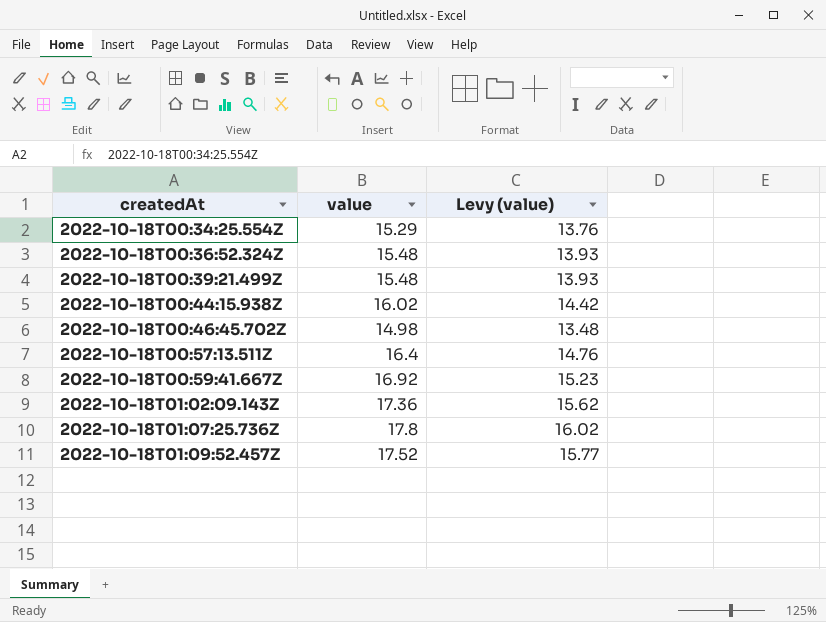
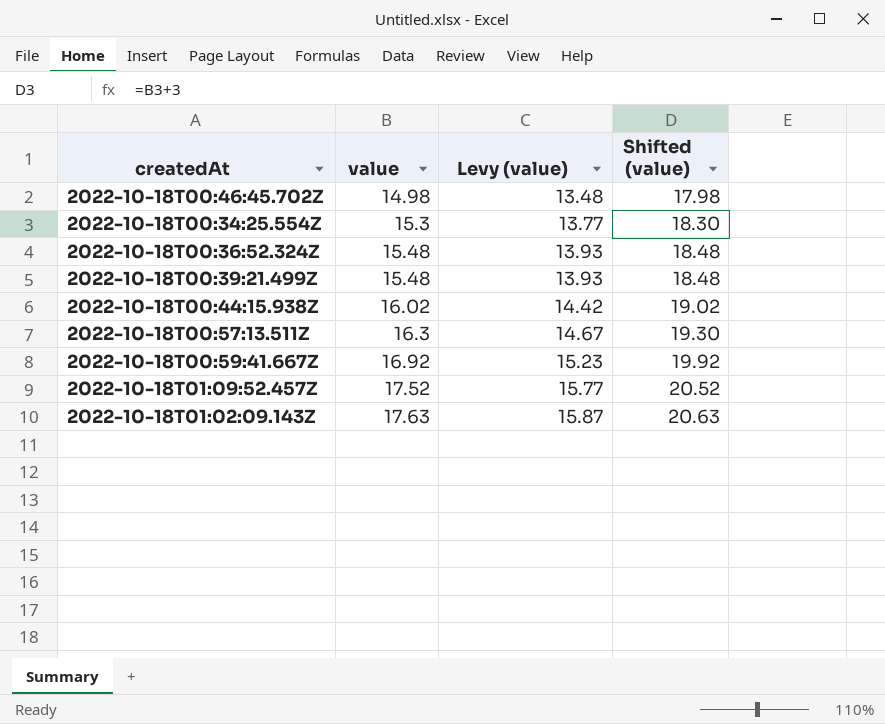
row order: createdAt ascending -> value ascending
column Shifted (value) | formula: none -> [value] + 3
row 2022-10-18T01:07:25.736Z: 17.8 | 16.02 -> none
2022-10-18T00:34:25.554Z | value: 15.29 -> 15.3
2022-10-18T00:34:25.554Z | Levy (value): 13.76 -> 13.77
2022-10-18T00:57:13.511Z | value: 16.4 -> 16.3
2022-10-18T00:57:13.511Z | Levy (value): 14.76 -> 14.67
2022-10-18T01:02:09.143Z | value: 17.36 -> 17.63
2022-10-18T01:02:09.143Z | Levy (value): 15.62 -> 15.87

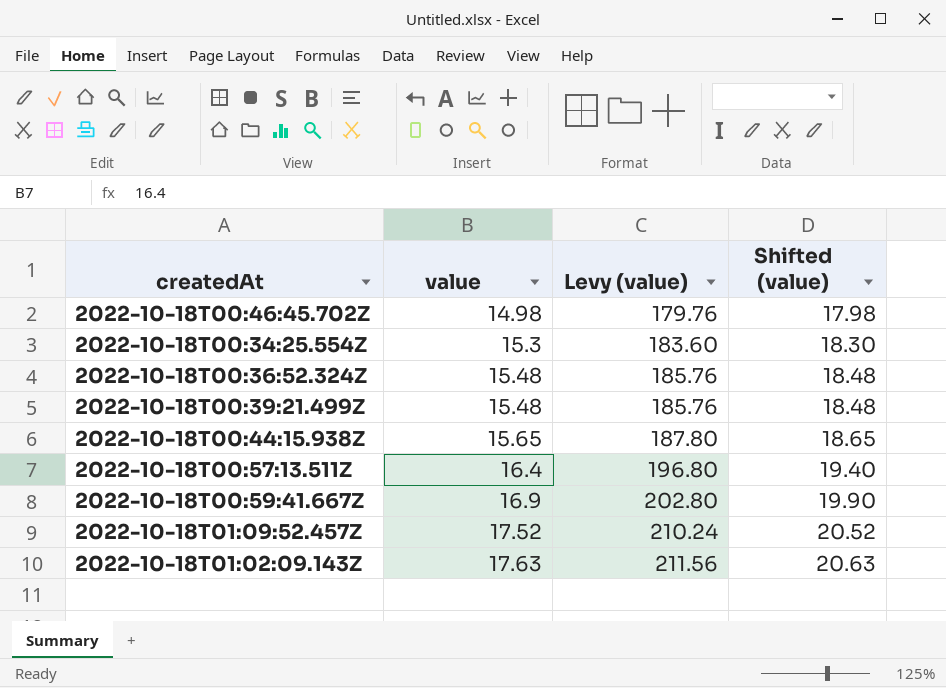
column Levy (value) | formula: [value] * 0.9 -> [value] * 12
2022-10-18T00:44:15.938Z | value: 16.02 -> 15.65
2022-10-18T00:44:15.938Z | Shifted (value): 19.02 -> 18.65
2022-10-18T00:57:13.511Z | value: 16.3 -> 16.4
2022-10-18T00:57:13.511Z | Shifted (value): 19.30 -> 19.40
2022-10-18T00:59:41.667Z | value: 16.92 -> 16.9
2022-10-18T00:59:41.667Z | Shifted (value): 19.92 -> 19.90

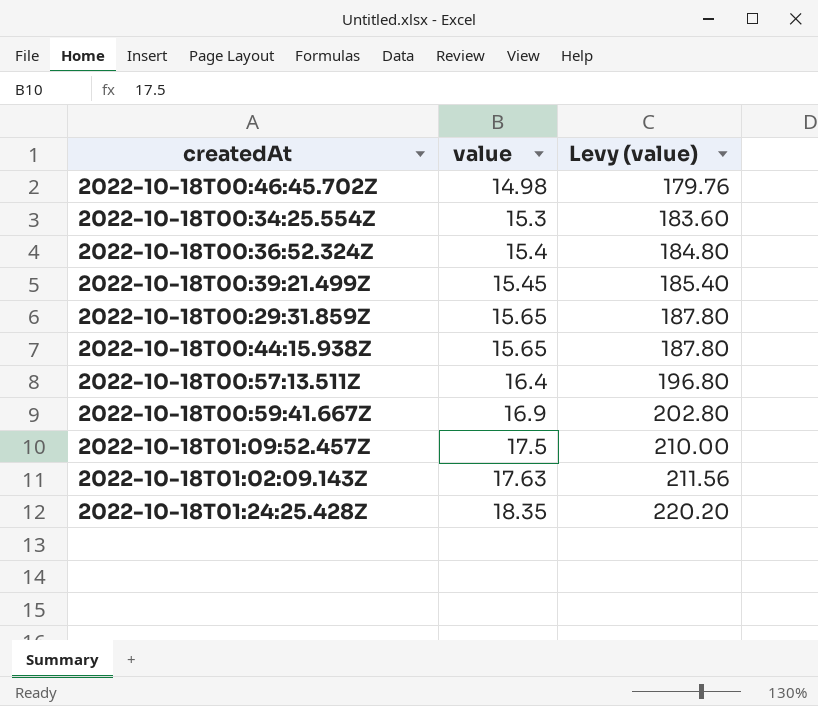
column Shifted (value) | formula: [value] + 3 -> none
2022-10-18T00:36:52.324Z | value: 15.48 -> 15.4
2022-10-18T00:36:52.324Z | Levy (value): 185.76 -> 184.80
2022-10-18T00:39:21.499Z | value: 15.48 -> 15.45
2022-10-18T00:39:21.499Z | Levy (value): 185.76 -> 185.40
row 2022-10-18T00:29:31.859Z: none -> 15.65 | 187.80
2022-10-18T01:09:52.457Z | value: 17.52 -> 17.5
2022-10-18T01:09:52.457Z | Levy (value): 210.24 -> 210.00
row 2022-10-18T01:24:25.428Z: none -> 18.35 | 220.20

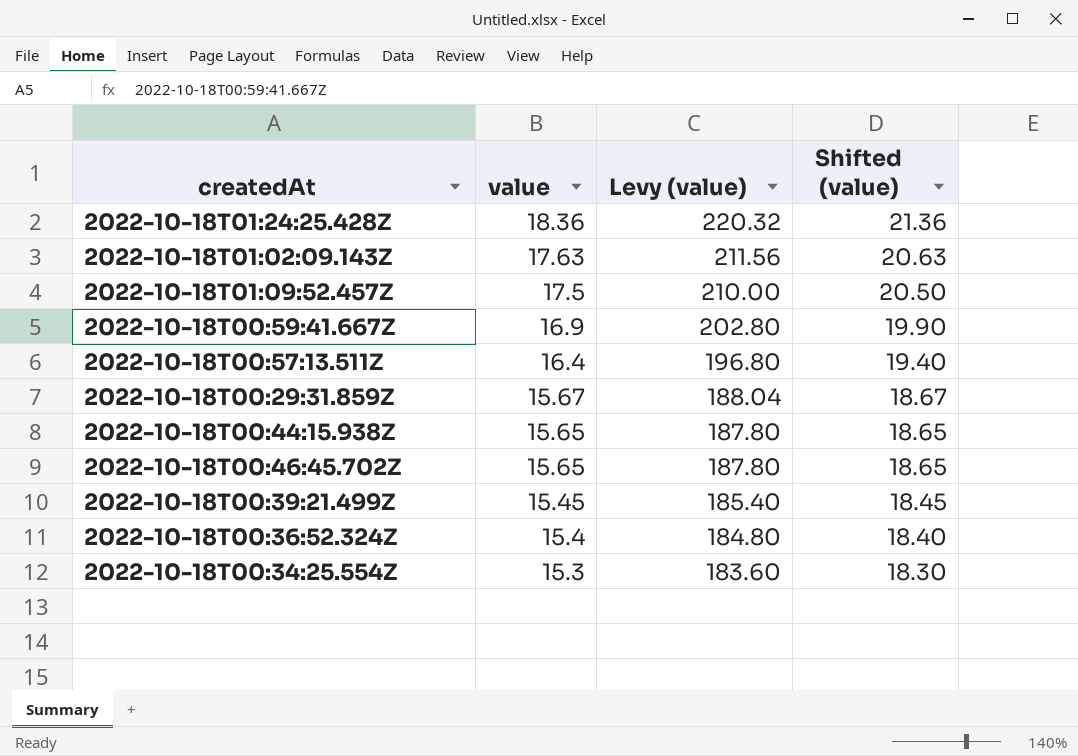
row order: value ascending -> value descending
column Shifted (value) | formula: none -> [value] + 3
2022-10-18T01:24:25.428Z | value: 18.35 -> 18.36
2022-10-18T01:24:25.428Z | Levy (value): 220.20 -> 220.32
2022-10-18T00:29:31.859Z | value: 15.65 -> 15.67
2022-10-18T00:29:31.859Z | Levy (value): 187.80 -> 188.04
2022-10-18T00:46:45.702Z | value: 14.98 -> 15.65
2022-10-18T00:46:45.702Z | Levy (value): 179.76 -> 187.80

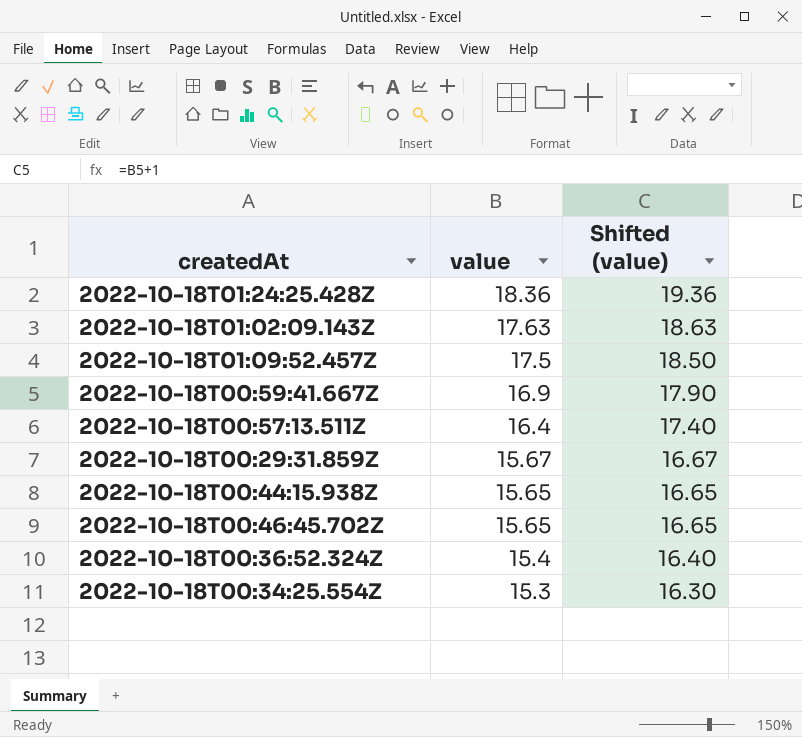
column Levy (value) | formula: [value] * 12 -> none
column Shifted (value) | formula: [value] + 3 -> [value] + 1
row 2022-10-18T00:39:21.499Z: 15.45 | 185.40 | 18.45 -> none

